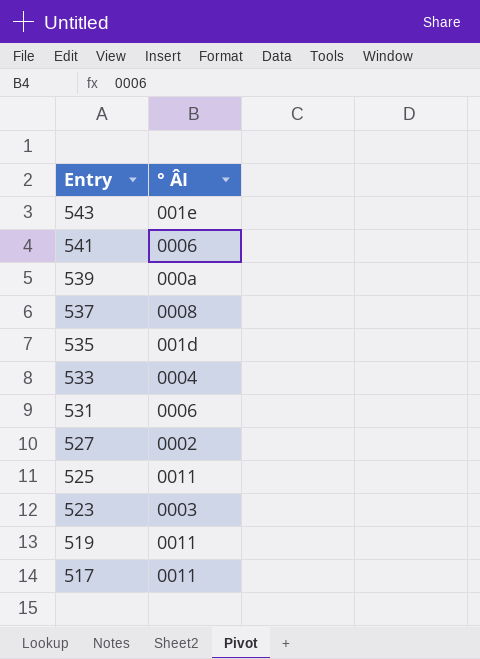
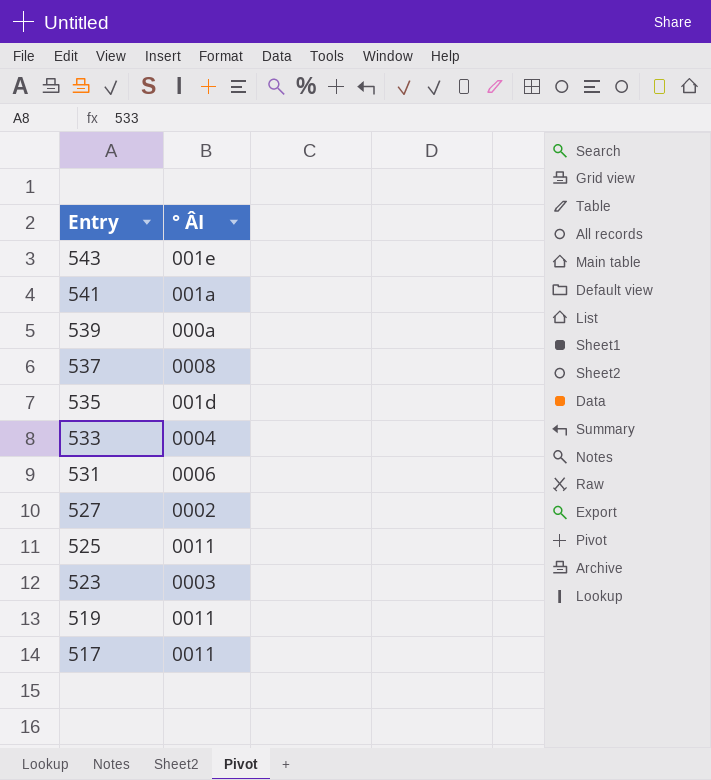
541 | ° ÂI: 0006 -> 001a

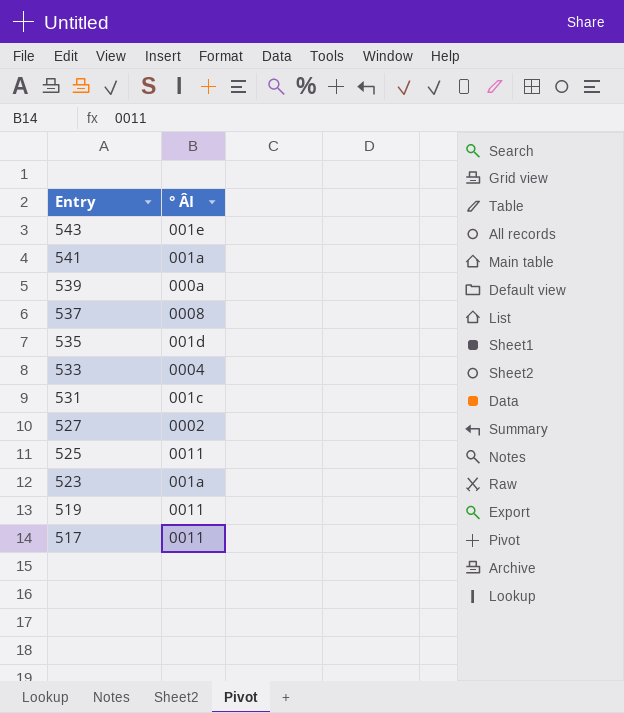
531 | ° ÂI: 0006 -> 001c
523 | ° ÂI: 0003 -> 001a

